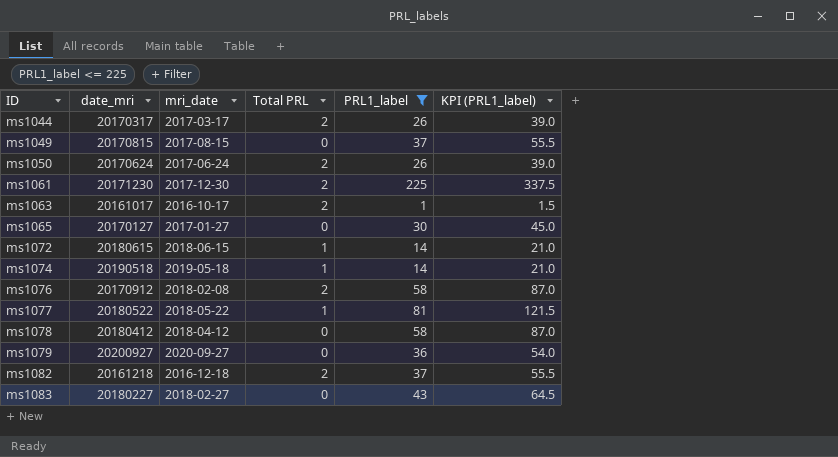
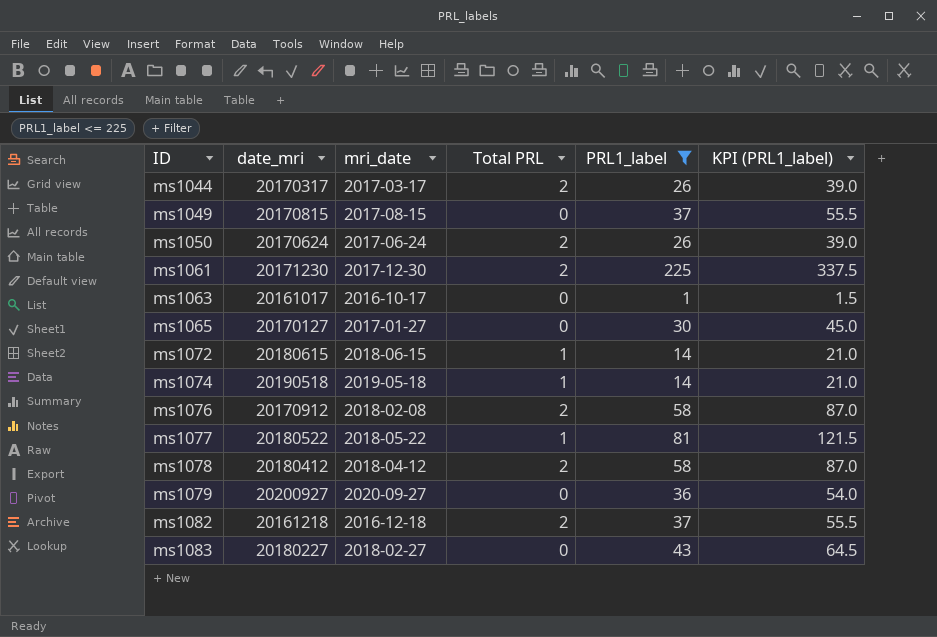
ms1063 | Total PRL: 2 -> 0
ms1078 | Total PRL: 0 -> 2

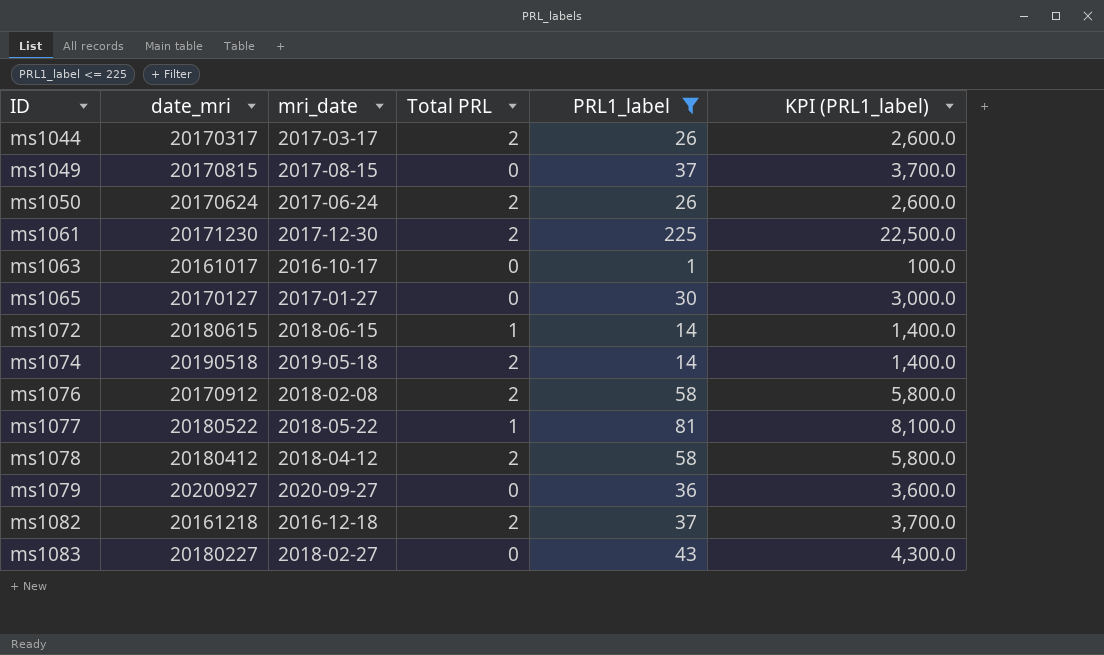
column KPI (PRL1_label) | formula: [PRL1_label] * 1.5 -> [PRL1_label] * 100
ms1074 | Total PRL: 1 -> 2

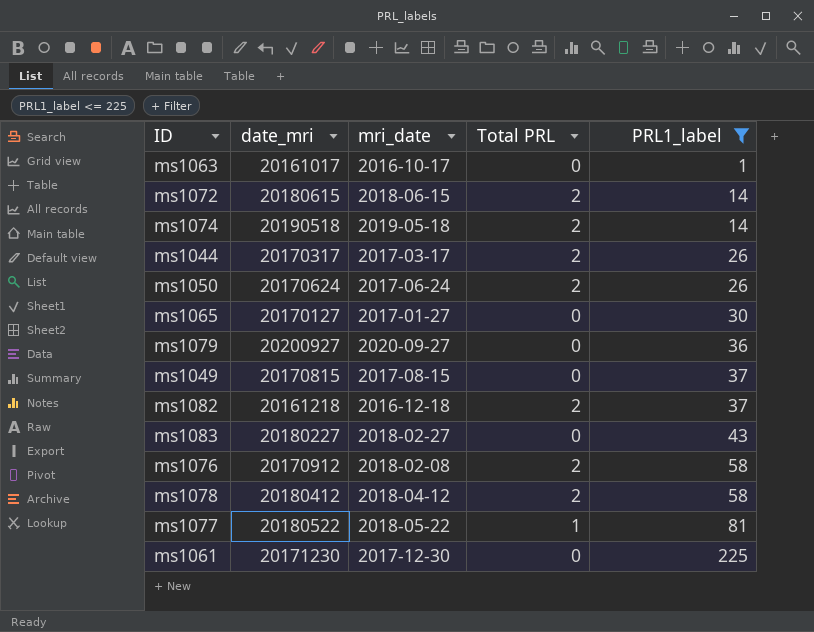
row order: ID ascending -> PRL1_label ascending
column KPI (PRL1_label) | formula: [PRL1_label] * 100 -> none
ms1072 | Total PRL: 1 -> 2
ms1061 | Total PRL: 2 -> 0

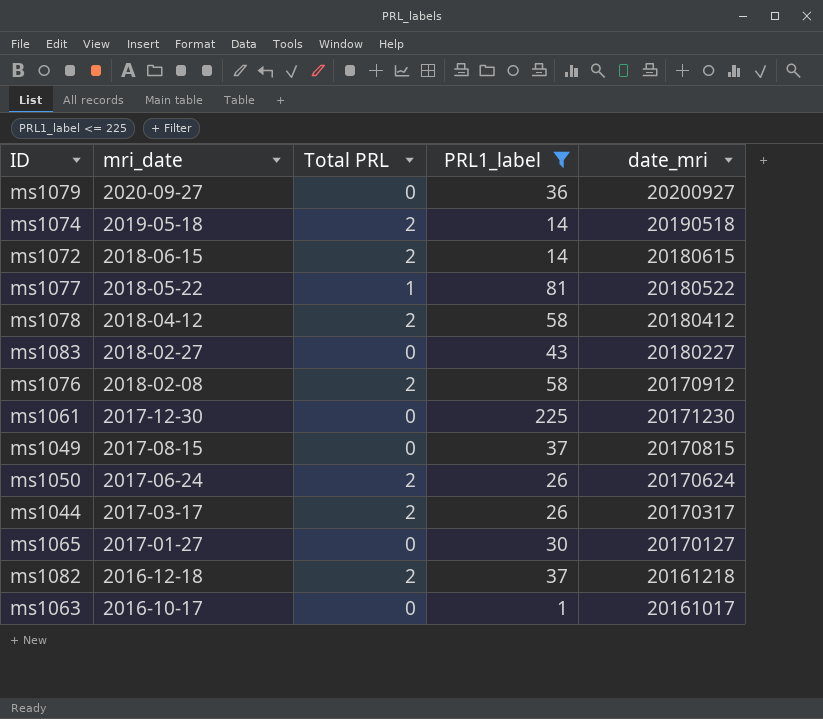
row order: PRL1_label ascending -> mri_date descending
column date_mri | position: 2 -> 5

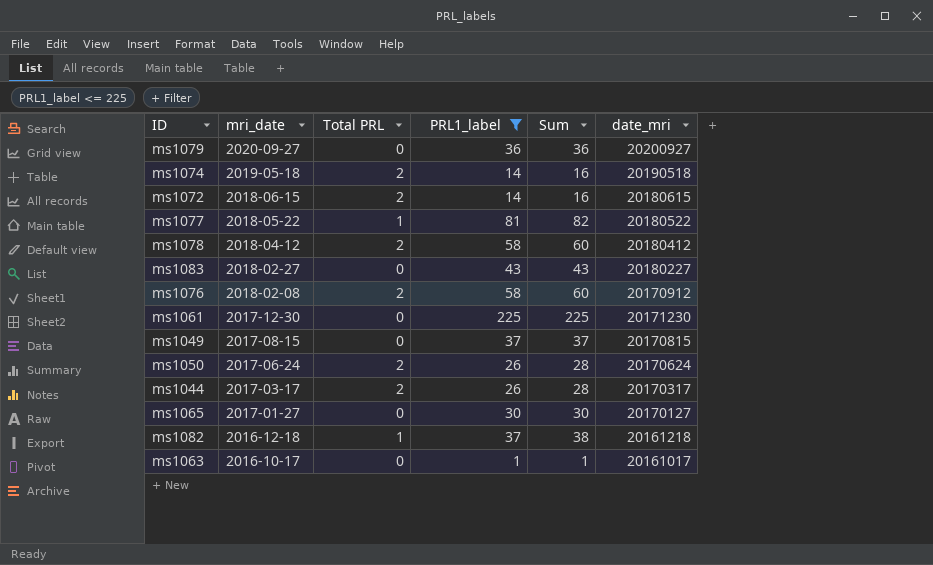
column Sum | formula: none -> [Total PRL] + [PRL1_label]
ms1082 | Total PRL: 2 -> 1

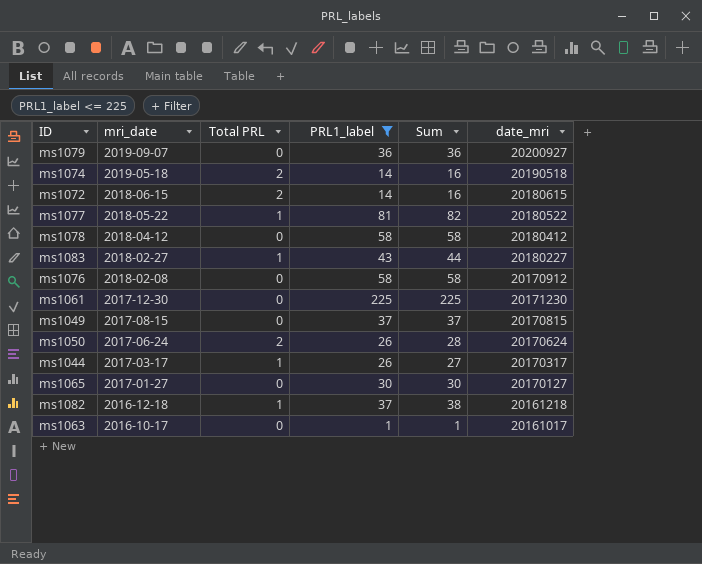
ms1079 | mri_date: 2020-09-27 -> 2019-09-07
ms1078 | Total PRL: 2 -> 0
ms1078 | Sum: 60 -> 58
ms1083 | Total PRL: 0 -> 1
ms1083 | Sum: 43 -> 44
ms1076 | Total PRL: 2 -> 0
ms1076 | Sum: 60 -> 58
ms1044 | Total PRL: 2 -> 1
ms1044 | Sum: 28 -> 27

